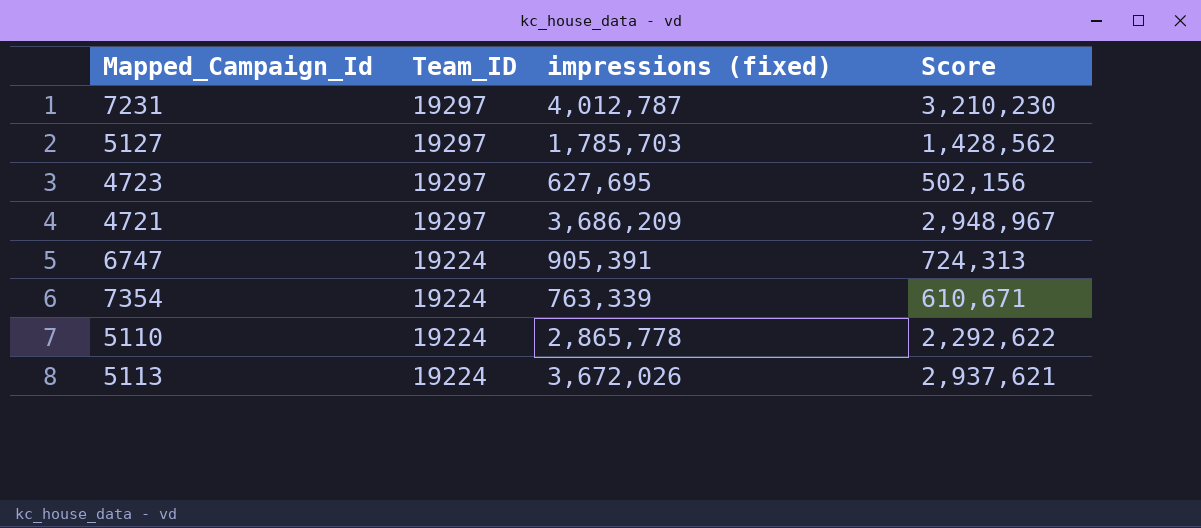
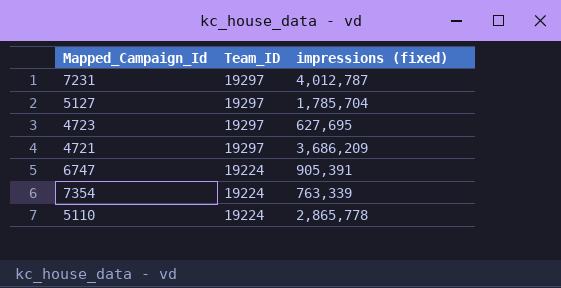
column Score | formula: [impressions (fixed)] * 0.8 -> none
row 5113: 19224 | 3,672,026 | 2,937,621 -> none
5127 | impressions (fixed): 1,785,703 -> 1,785,704

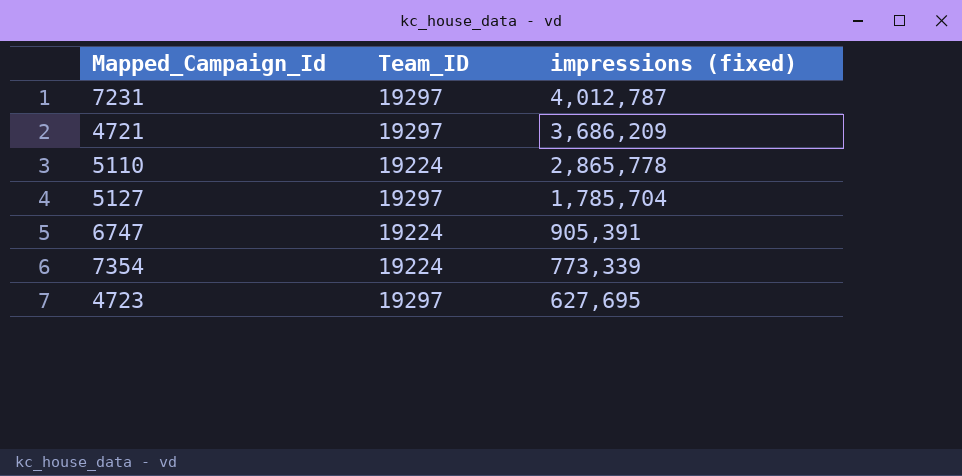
row order: Team_ID descending -> impressions (fixed) descending
7354 | impressions (fixed): 763,339 -> 773,339

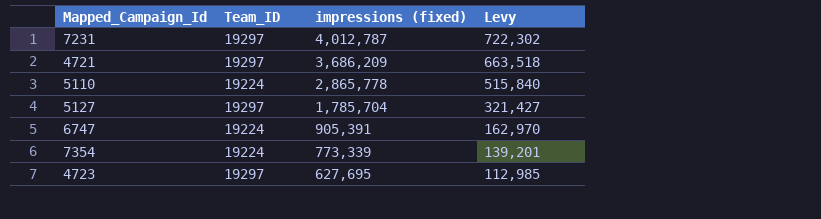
column Levy | formula: none -> [impressions (fixed)] * 0.18

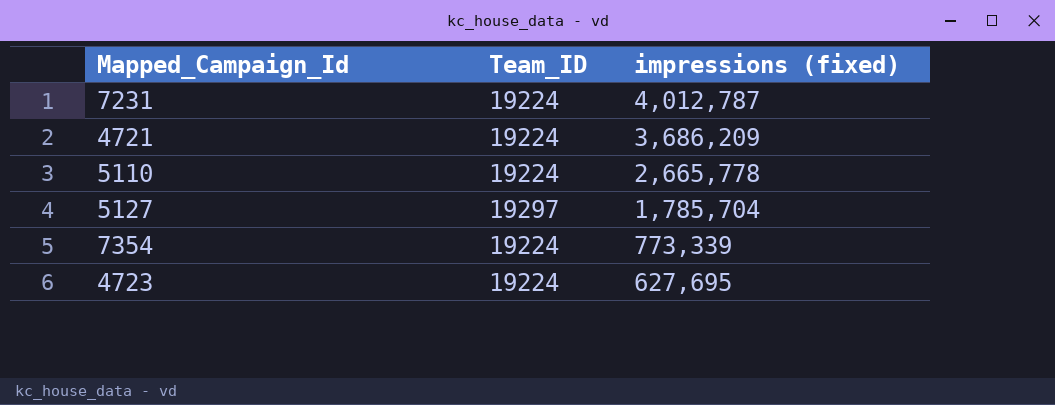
column Levy | formula: [impressions (fixed)] * 0.18 -> none
row 6747: 19224 | 905,391 | 162,970 -> none
7231 | Team_ID: 19297 -> 19224
4721 | Team_ID: 19297 -> 19224
5110 | impressions (fixed): 2,865,778 -> 2,665,778
4723 | Team_ID: 19297 -> 19224

